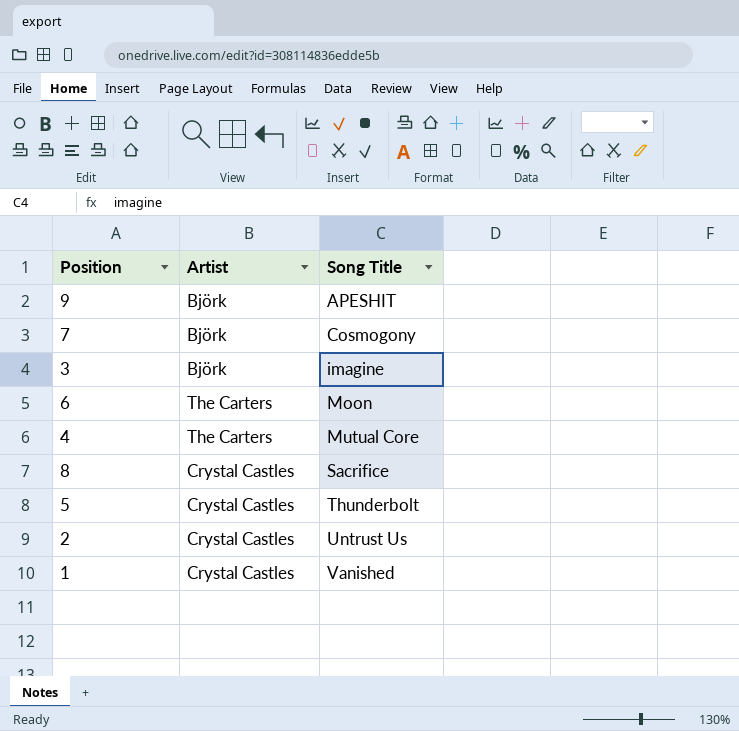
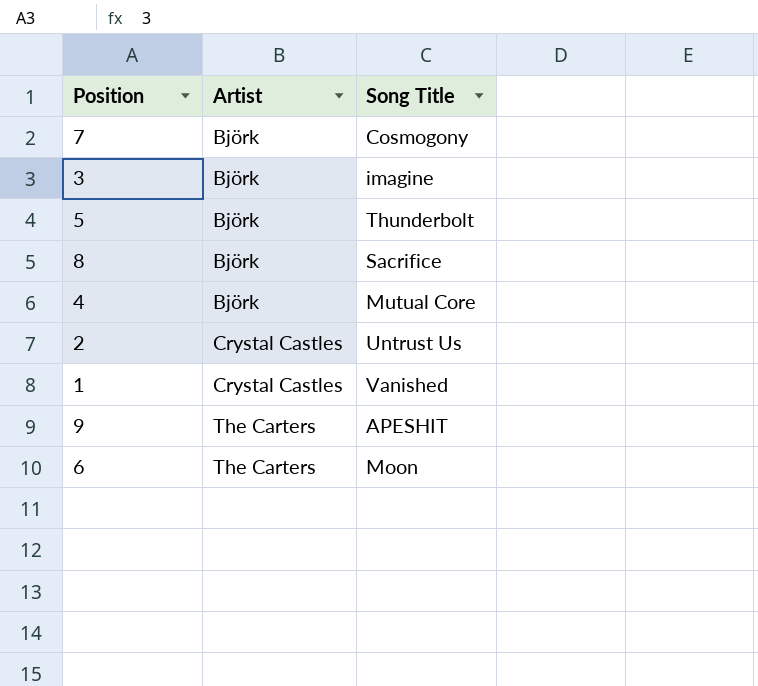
row order: Song Title ascending -> Artist ascending
5 | Artist: Crystal Castles -> Björk
8 | Artist: Crystal Castles -> Björk
4 | Artist: The Carters -> Björk
9 | Artist: Björk -> The Carters

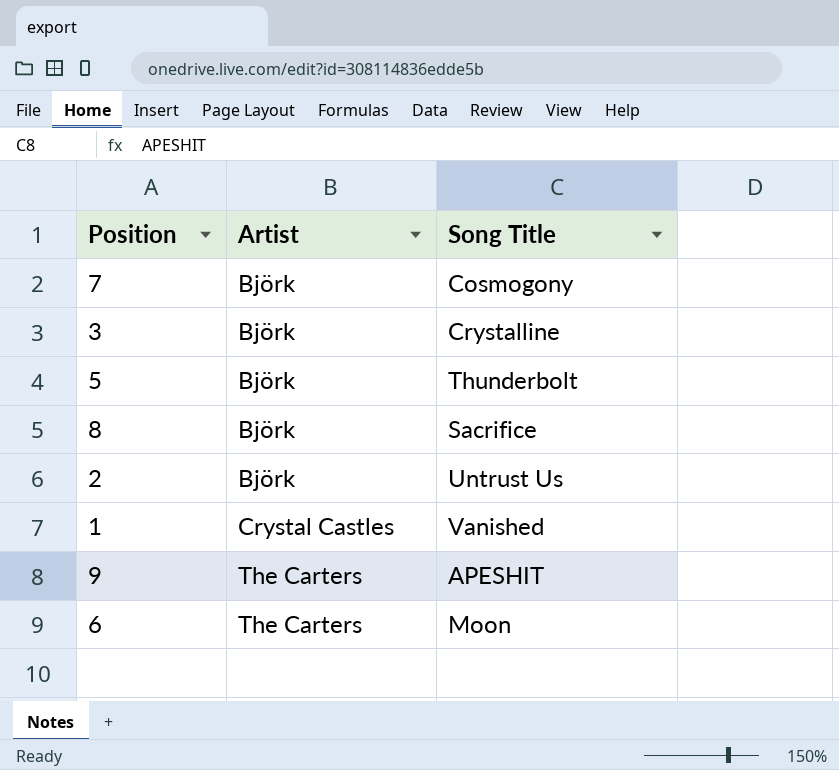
row 4: Björk | Mutual Core -> none
3 | Song Title: imagine -> Crystalline
2 | Artist: Crystal Castles -> Björk

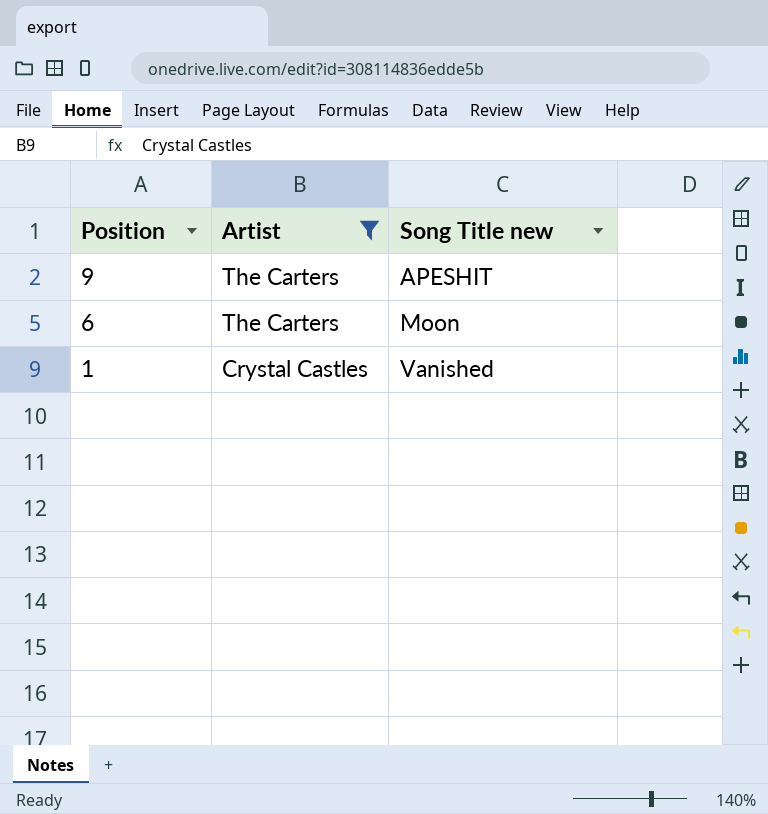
filter: none -> Artist != Björk
row order: Artist ascending -> Position descending
column name: Song Title -> Song Title new

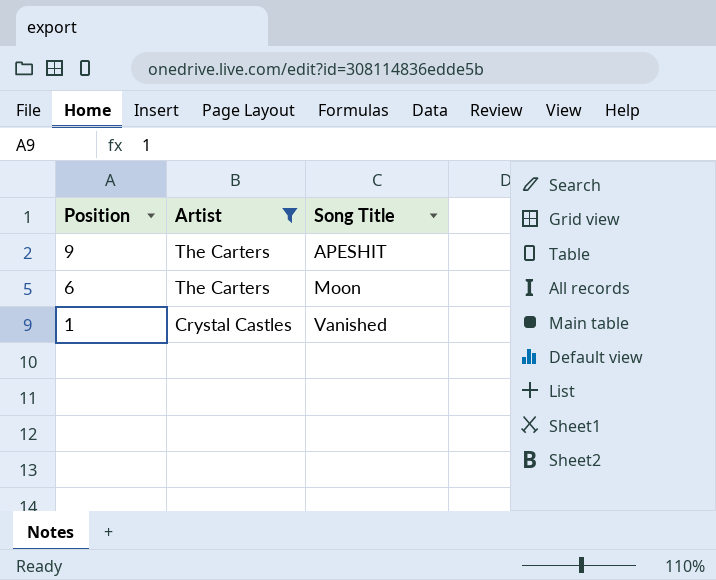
column name: Song Title new -> Song Title

